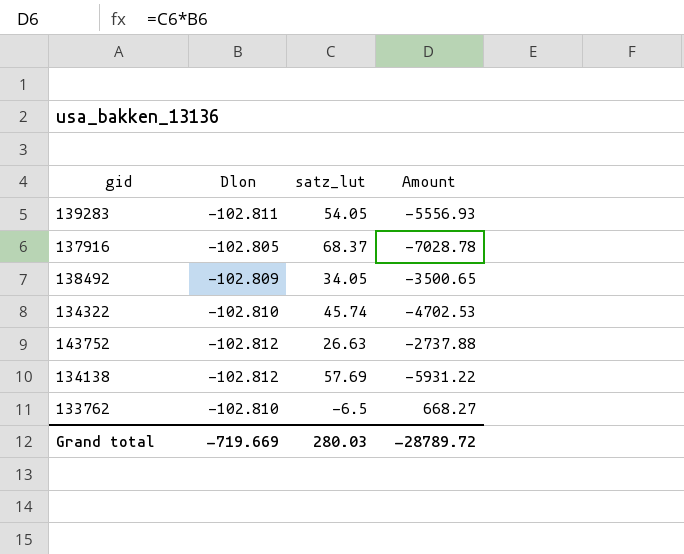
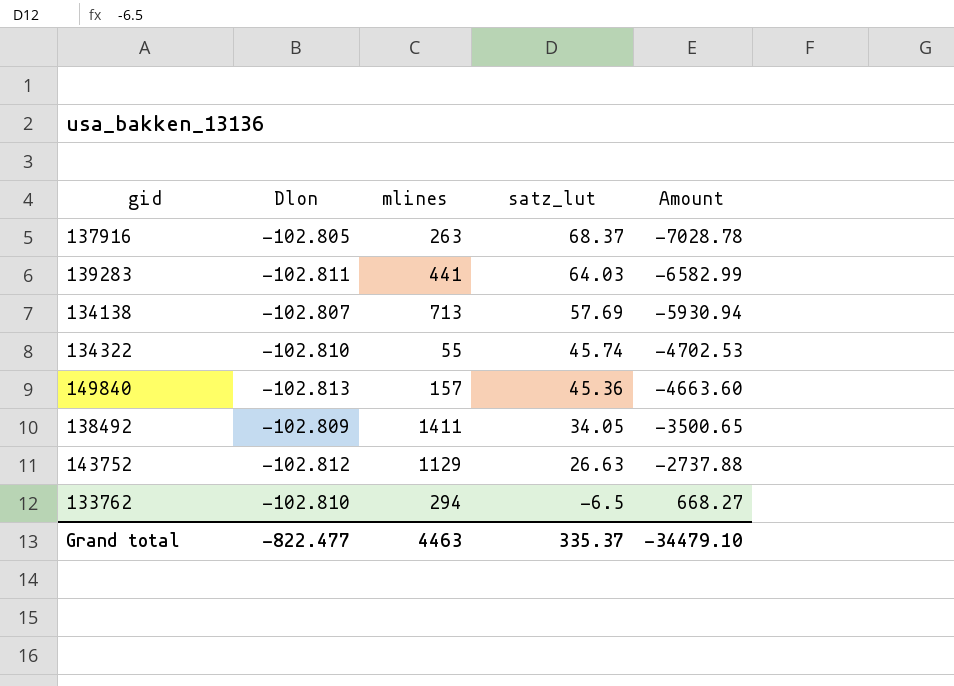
row order: none -> satz_lut descending
column mlines | position: none -> 3
139283 | satz_lut: 54.05 -> 64.03
139283 | Amount: -5556.93 -> -6582.99
134138 | Dlon: -102.812 -> -102.807
134138 | Amount: -5931.22 -> -5930.94
row 149840: none -> -102.813 | 157 | 45.36 | -4663.60
Grand total | Dlon: -719.669 -> -822.477
Grand total | satz_lut: 280.03 -> 335.37
Grand total | Amount: -28789.72 -> -34479.10

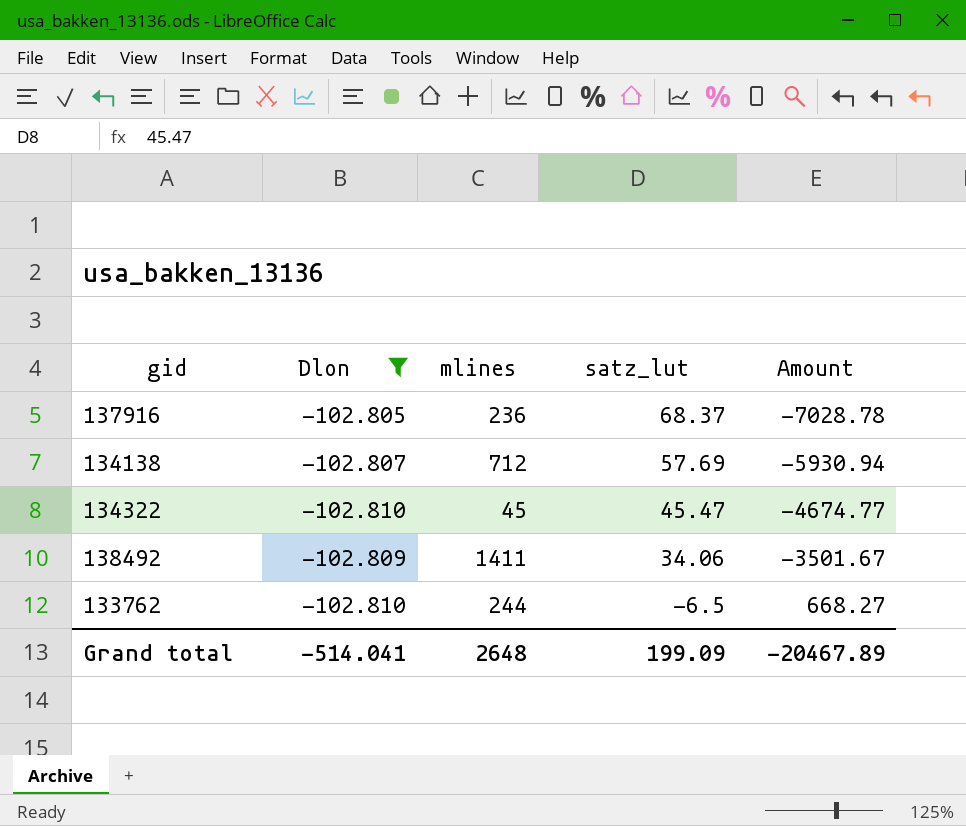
filter: none -> Dlon >= -102.810
137916 | mlines: 263 -> 236
134138 | mlines: 713 -> 712
134322 | mlines: 55 -> 45
134322 | satz_lut: 45.74 -> 45.47
134322 | Amount: -4702.53 -> -4674.77
138492 | satz_lut: 34.05 -> 34.06
138492 | Amount: -3500.65 -> -3501.67
133762 | mlines: 294 -> 244
Grand total | Dlon: -822.477 -> -514.041
Grand total | mlines: 4463 -> 2648
Grand total | satz_lut: 335.37 -> 199.09
Grand total | Amount: -34479.10 -> -20467.89

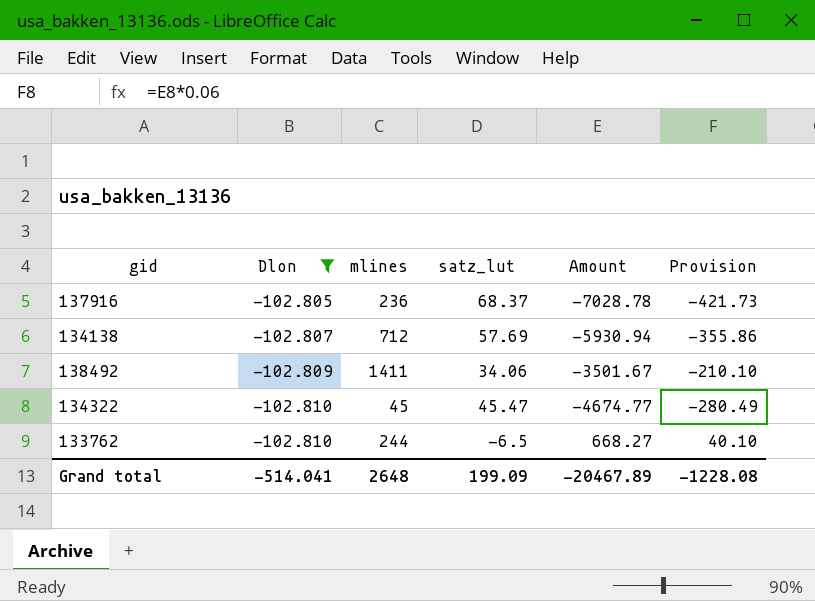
row order: satz_lut descending -> Dlon descending
column Provision | formula: none -> [Amount] * 0.06

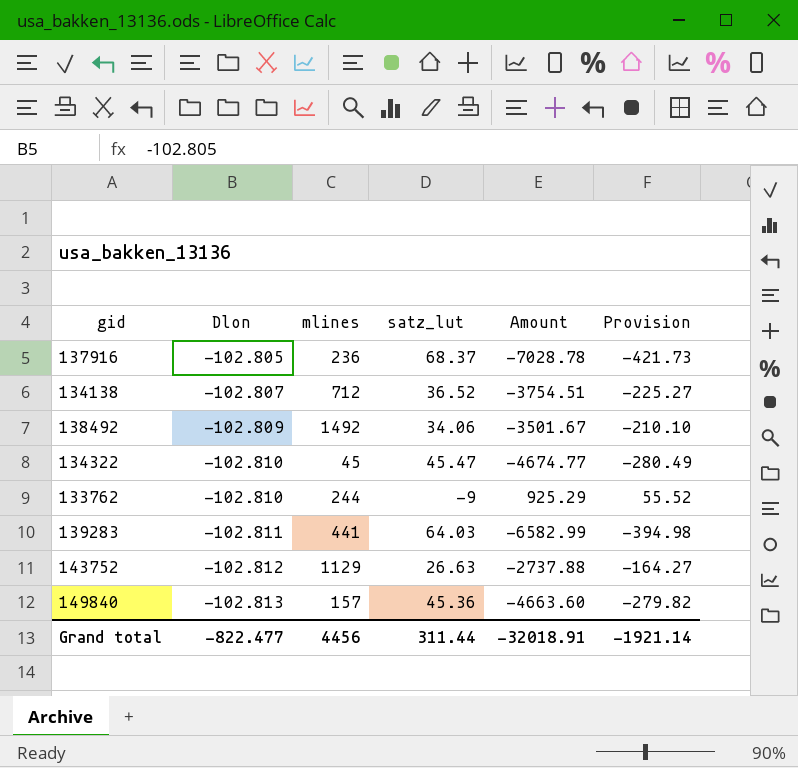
filter: Dlon >= -102.810 -> none
134138 | satz_lut: 57.69 -> 36.52
134138 | Amount: -5930.94 -> -3754.51
134138 | Provision: -355.86 -> -225.27
138492 | mlines: 1411 -> 1492
133762 | satz_lut: -6.5 -> -9
133762 | Amount: 668.27 -> 925.29
133762 | Provision: 40.10 -> 55.52
Grand total | Dlon: -514.041 -> -822.477
Grand total | mlines: 2648 -> 4456
Grand total | satz_lut: 199.09 -> 311.44
Grand total | Amount: -20467.89 -> -32018.91
Grand total | Provision: -1228.08 -> -1921.14

